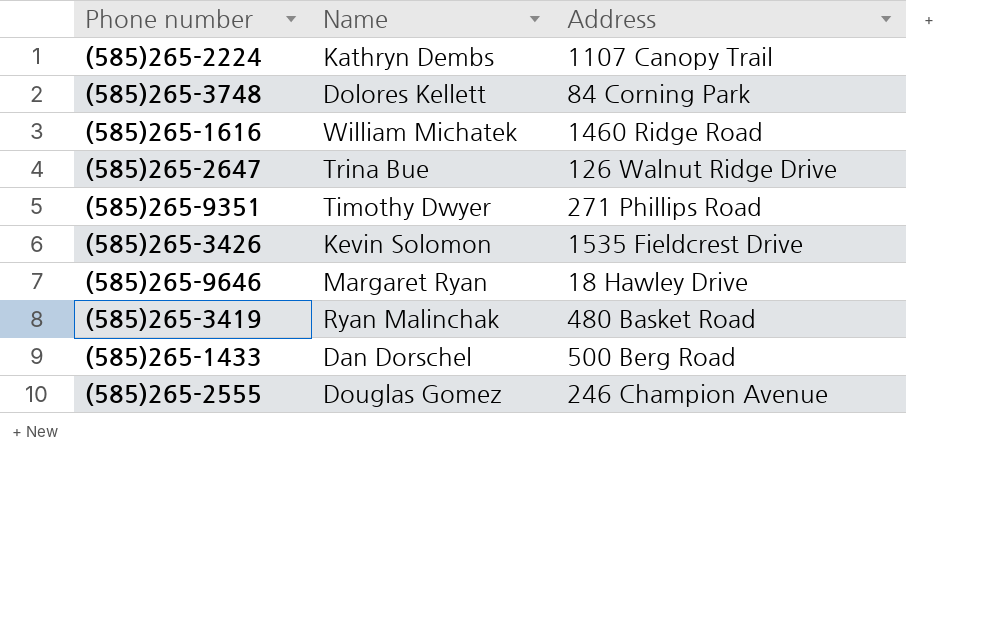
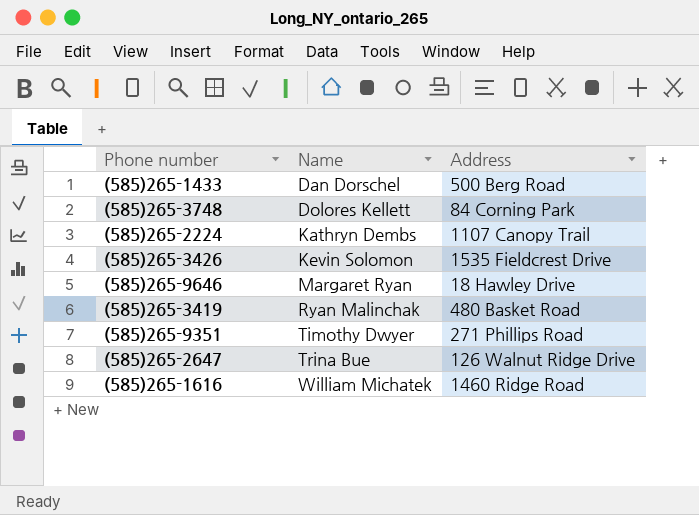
row order: none -> Name ascending
row (585)265-2555: Douglas Gomez | 246 Champion Avenue -> none

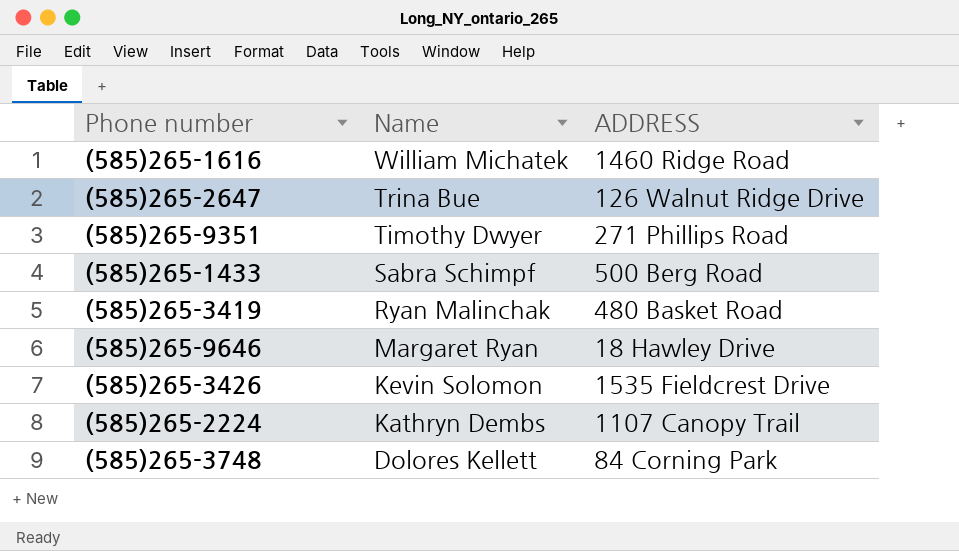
row order: Name ascending -> Name descending
column name: Address -> ADDRESS
(585)265-1433 | Name: Dan Dorschel -> Sabra Schimpf

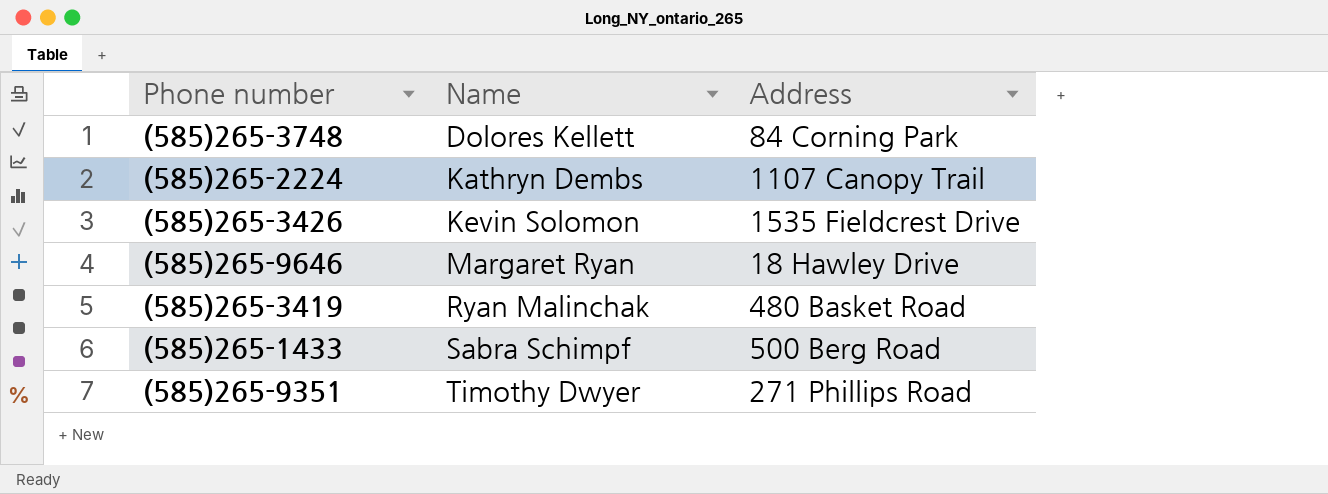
row order: Name descending -> Name ascending
column name: ADDRESS -> Address
row (585)265-1616: William Michatek | 1460 Ridge Road -> none
row (585)265-2647: Trina Bue | 126 Walnut Ridge Drive -> none

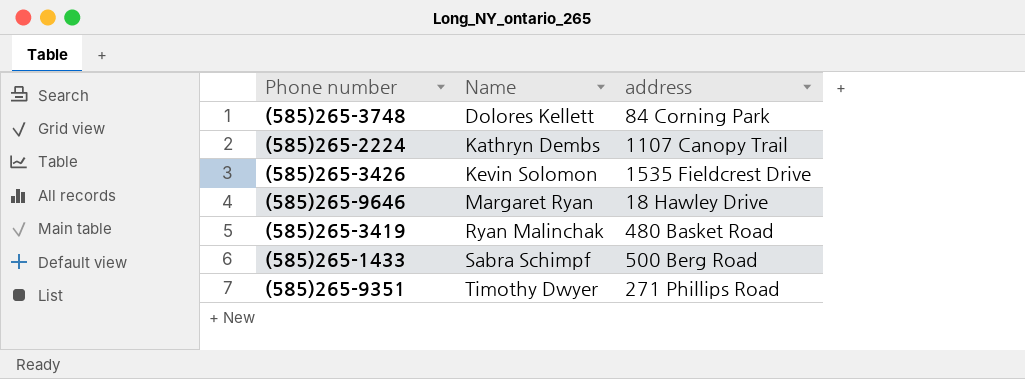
column name: Address -> address

